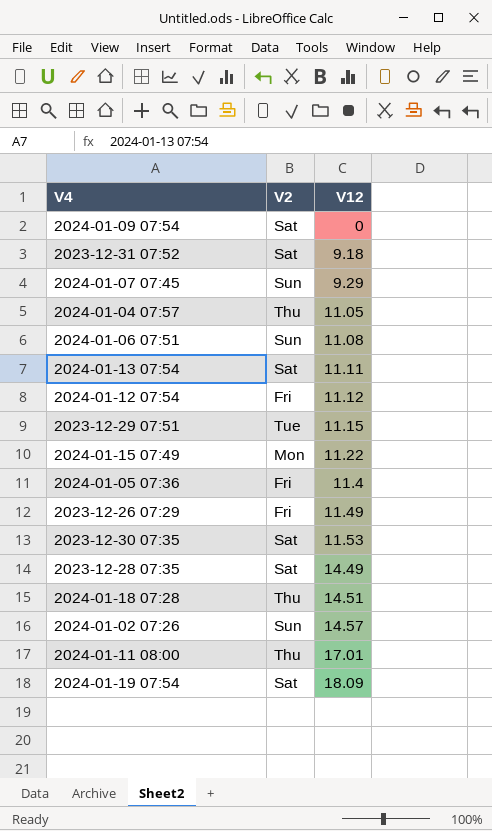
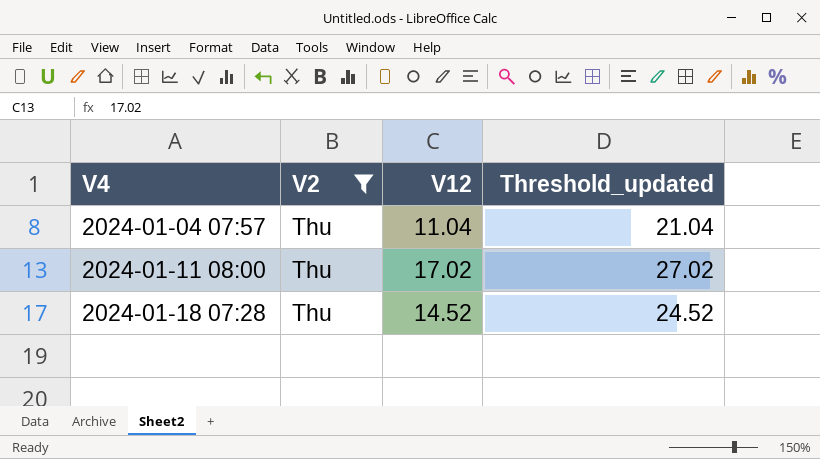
filter: none -> V2 = Thu
row order: V12 ascending -> V4 ascending
column Threshold_updated | formula: none -> [V12] + 10
2024-01-04 07:57 | V12: 11.05 -> 11.04
2024-01-11 08:00 | V12: 17.01 -> 17.02
2024-01-18 07:28 | V12: 14.51 -> 14.52

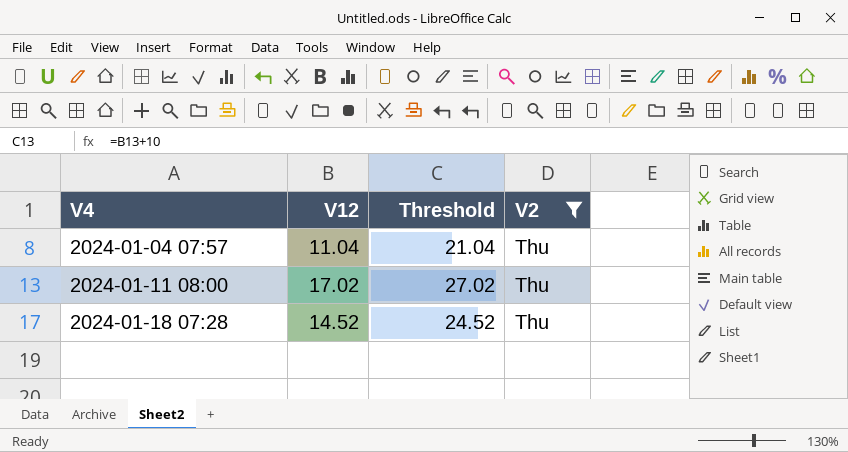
column name: Threshold_updated -> Threshold
column V2 | position: 2 -> 4

